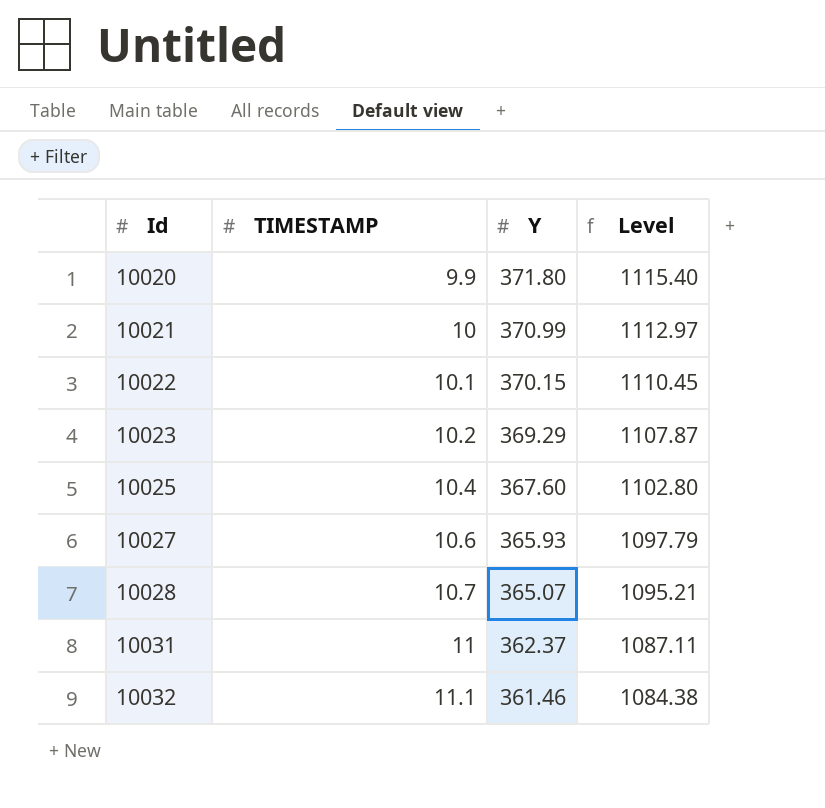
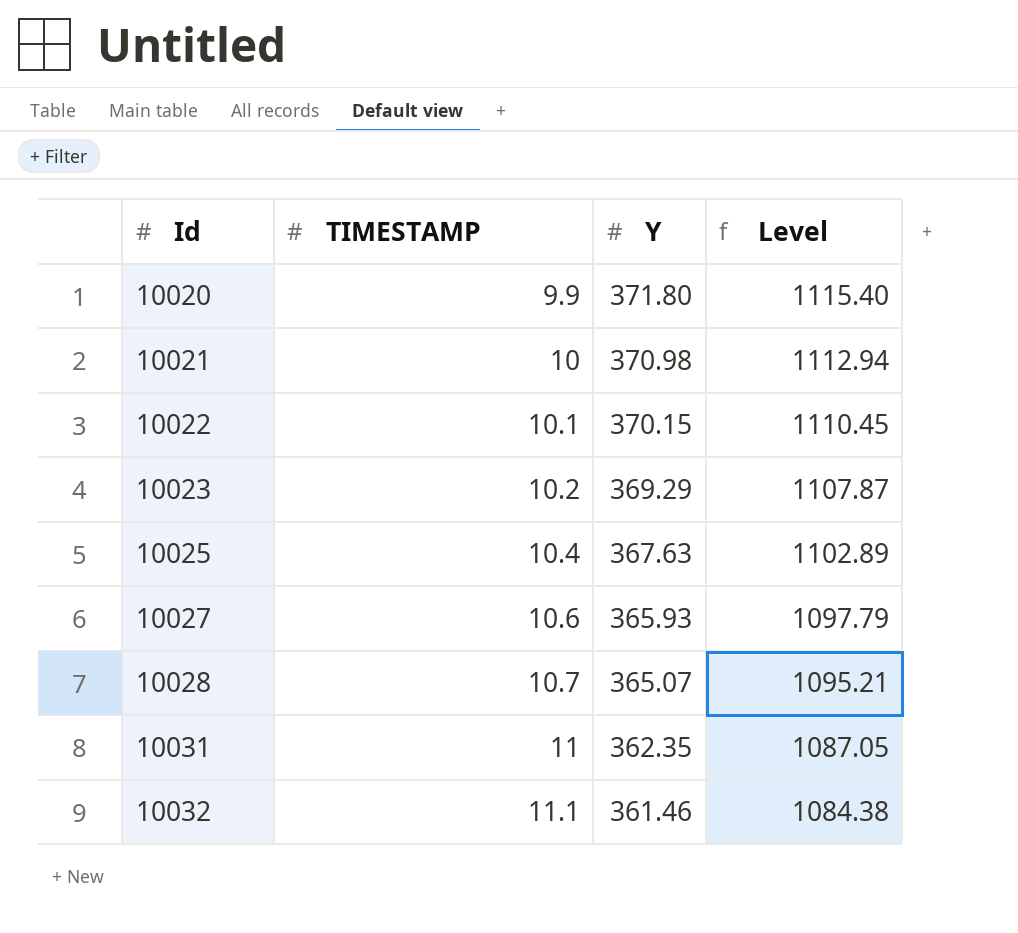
10021 | Y: 370.99 -> 370.98
10021 | Level: 1112.97 -> 1112.94
10025 | Y: 367.60 -> 367.63
10025 | Level: 1102.80 -> 1102.89
10031 | Y: 362.37 -> 362.35
10031 | Level: 1087.11 -> 1087.05

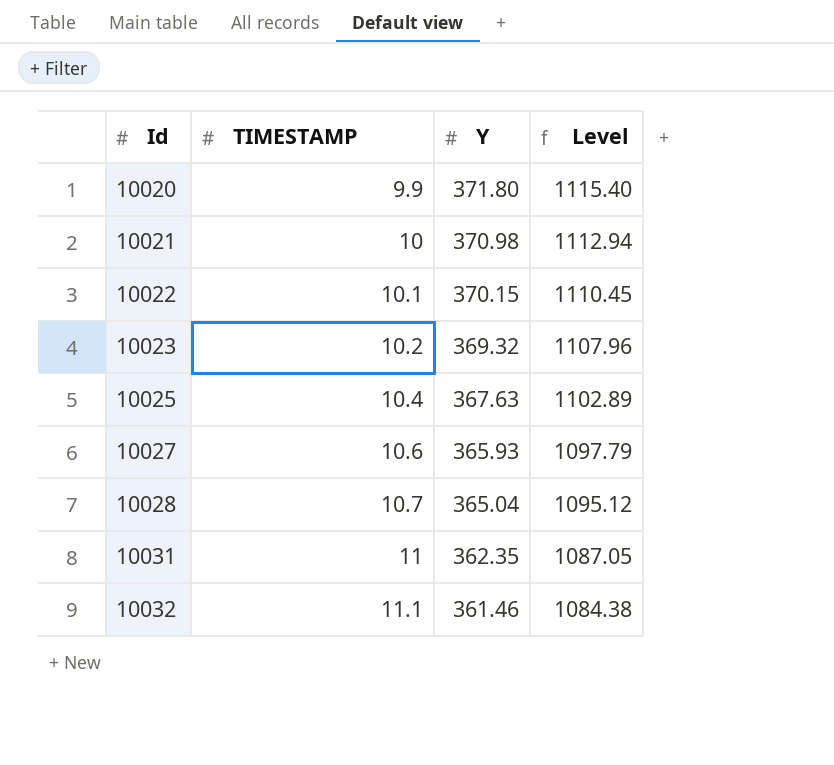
10023 | Y: 369.29 -> 369.32
10023 | Level: 1107.87 -> 1107.96
10028 | Y: 365.07 -> 365.04
10028 | Level: 1095.21 -> 1095.12

